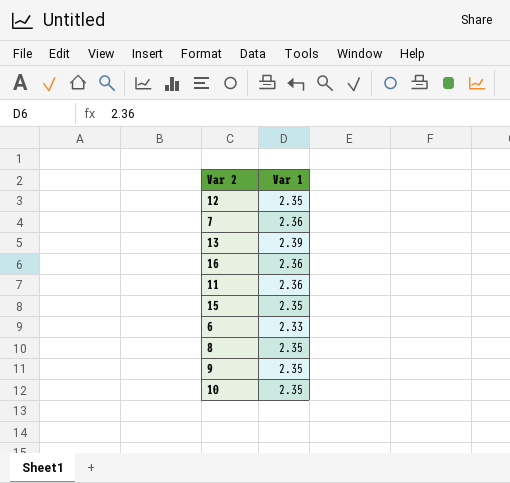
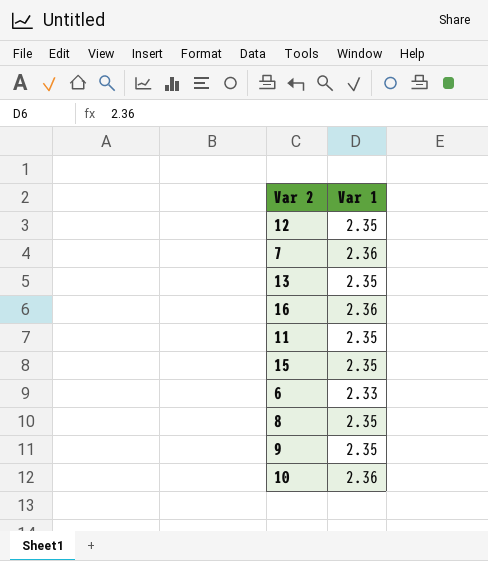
13 | Var 1: 2.39 -> 2.35
11 | Var 1: 2.36 -> 2.35
10 | Var 1: 2.35 -> 2.36

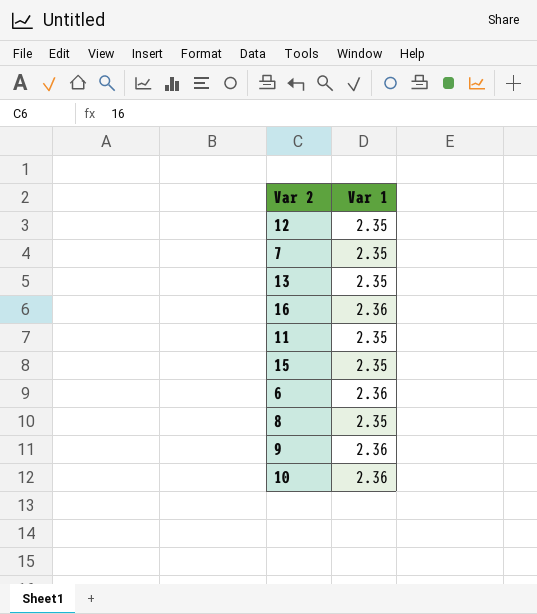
7 | Var 1: 2.36 -> 2.35
6 | Var 1: 2.33 -> 2.36
9 | Var 1: 2.35 -> 2.36

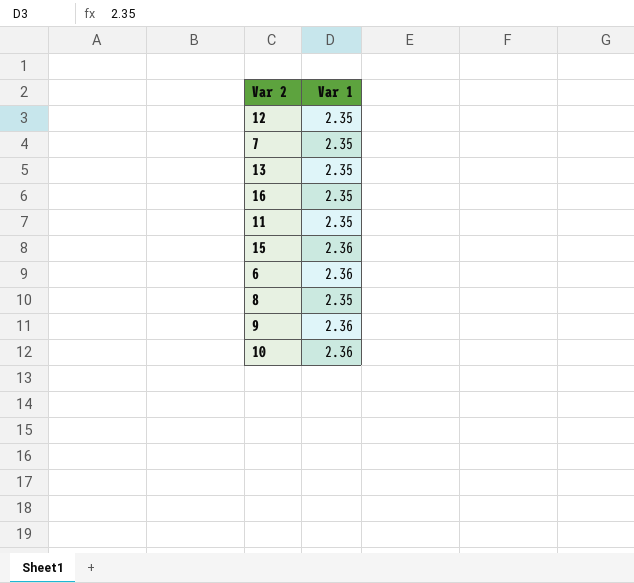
16 | Var 1: 2.36 -> 2.35
15 | Var 1: 2.35 -> 2.36

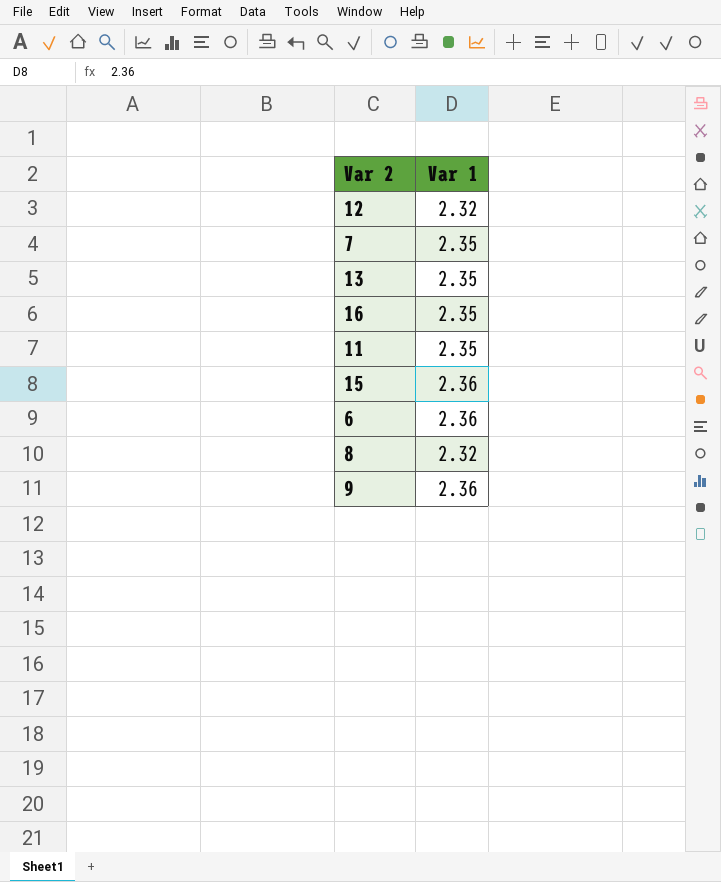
row 10: 2.36 -> none
12 | Var 1: 2.35 -> 2.32
8 | Var 1: 2.35 -> 2.32

